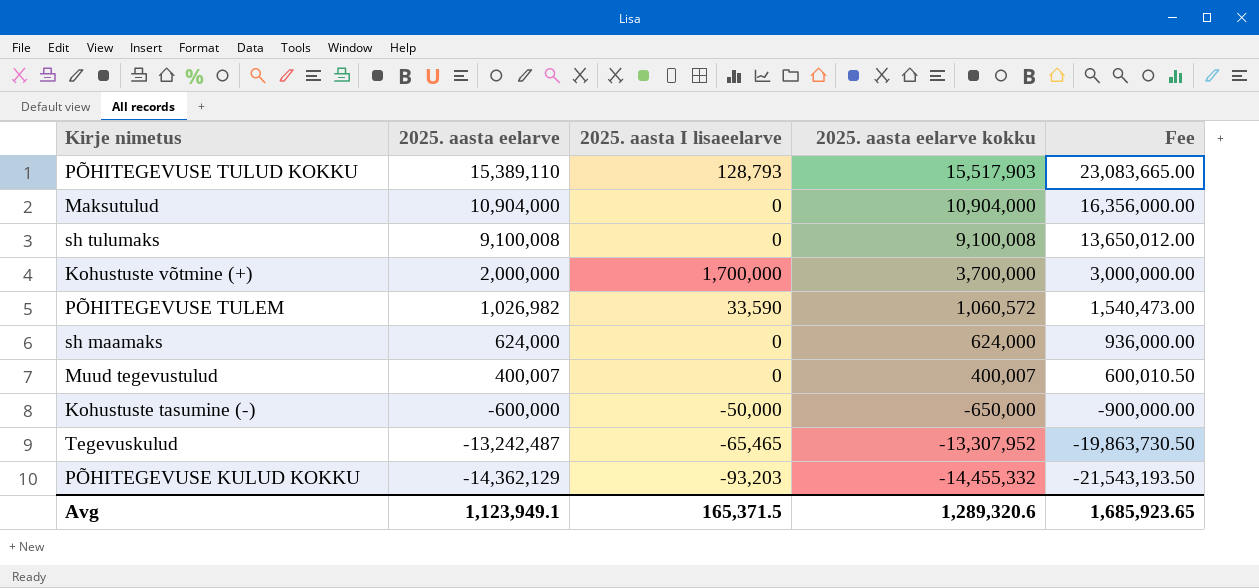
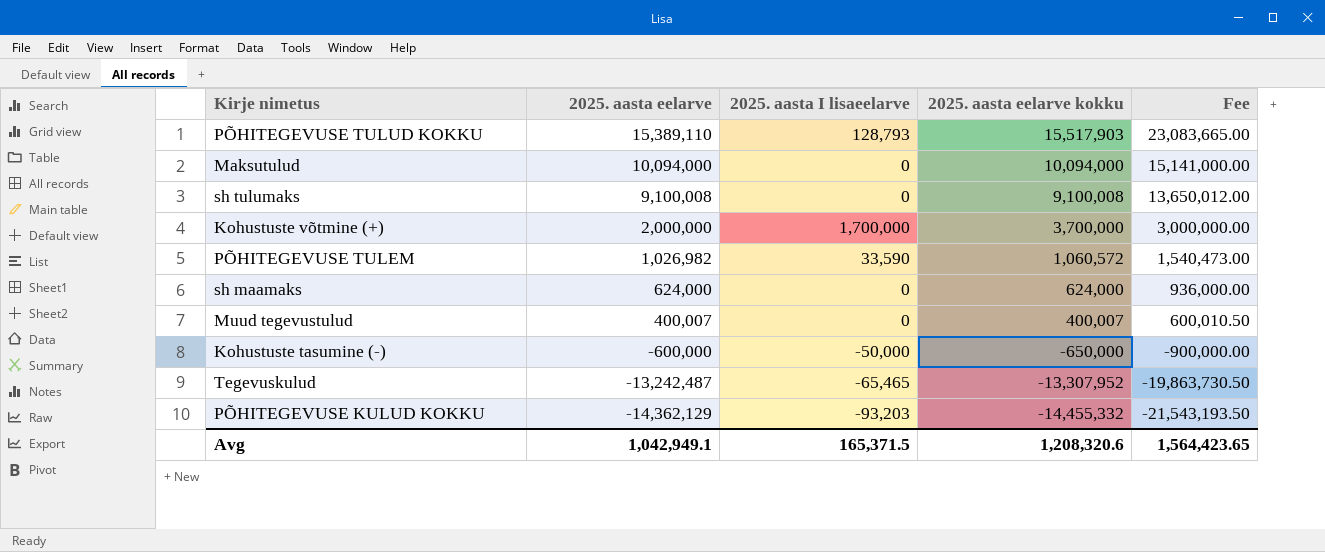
Maksutulud | 2025. aasta eelarve: 10,904,000 -> 10,094,000
Maksutulud | 2025. aasta eelarve kokku: 10,904,000 -> 10,094,000
Maksutulud | Fee: 16,356,000.00 -> 15,141,000.00
Avg | 2025. aasta eelarve: 1,123,949.1 -> 1,042,949.1
Avg | 2025. aasta eelarve kokku: 1,289,320.6 -> 1,208,320.6
Avg | Fee: 1,685,923.65 -> 1,564,423.65

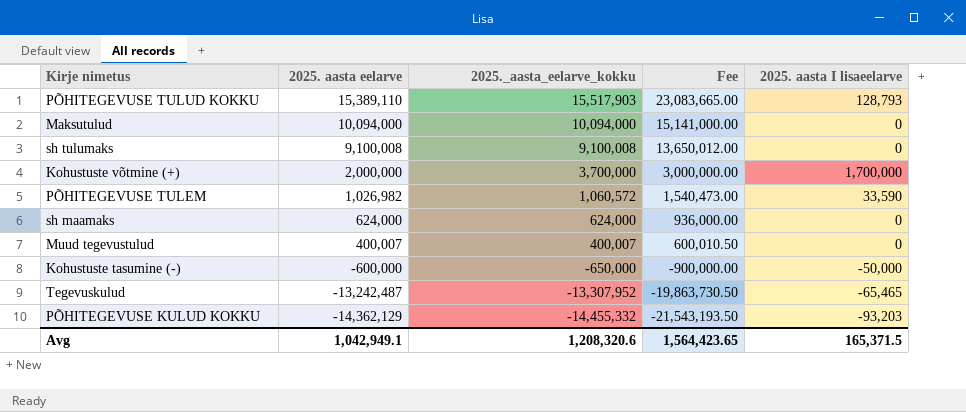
column name: 2025. aasta eelarve kokku -> 2025._aasta_eelarve_kokku
column 2025. aasta I lisaeelarve | position: 3 -> 5

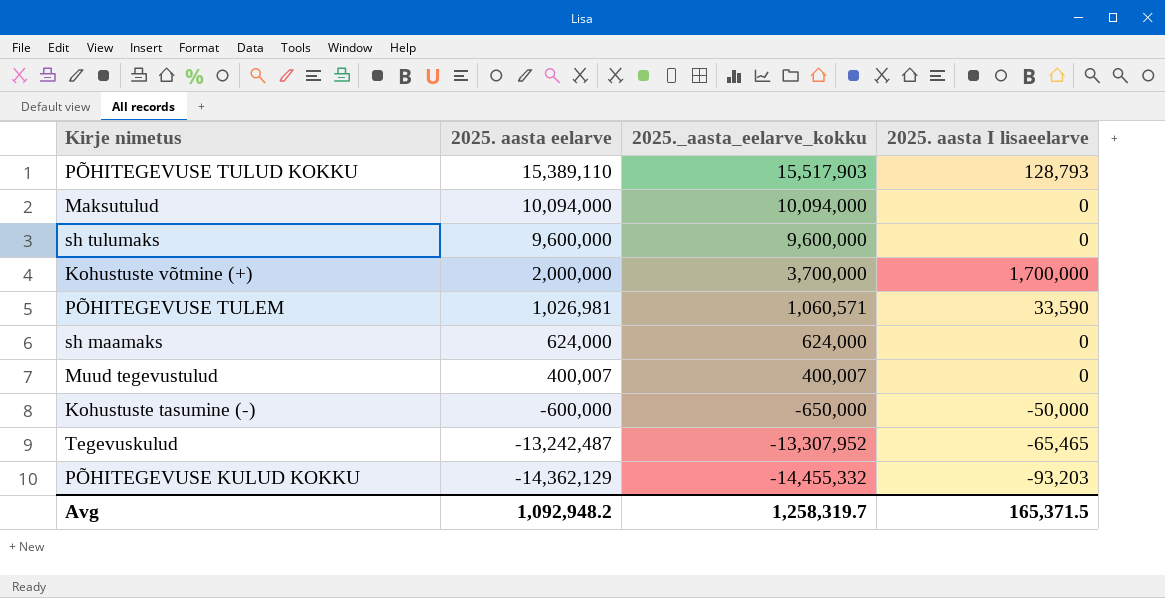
column Fee | formula: [2025. aasta eelarve] * 1.5 -> none
sh tulumaks | 2025. aasta eelarve: 9,100,008 -> 9,600,000
sh tulumaks | 2025._aasta_eelarve_kokku: 9,100,008 -> 9,600,000
PÕHITEGEVUSE TULEM | 2025. aasta eelarve: 1,026,982 -> 1,026,981
PÕHITEGEVUSE TULEM | 2025._aasta_eelarve_kokku: 1,060,572 -> 1,060,571
Avg | 2025. aasta eelarve: 1,042,949.1 -> 1,092,948.2
Avg | 2025._aasta_eelarve_kokku: 1,208,320.6 -> 1,258,319.7

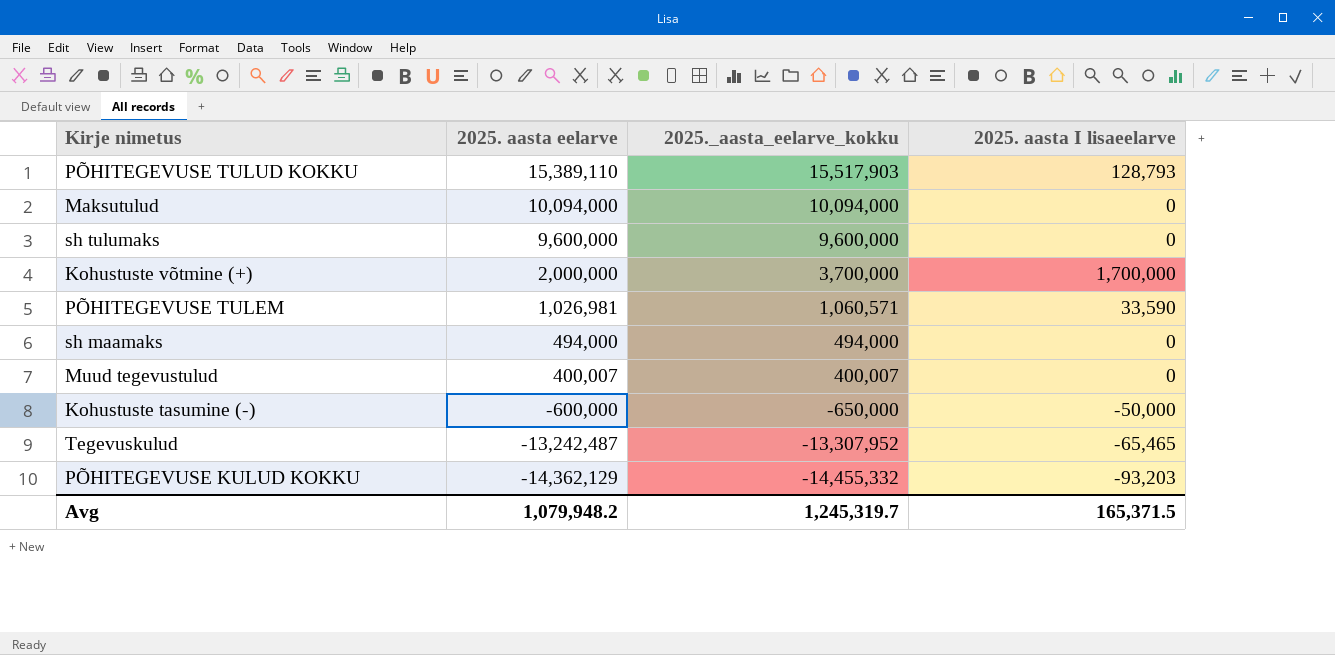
sh maamaks | 2025. aasta eelarve: 624,000 -> 494,000
sh maamaks | 2025._aasta_eelarve_kokku: 624,000 -> 494,000
Avg | 2025. aasta eelarve: 1,092,948.2 -> 1,079,948.2
Avg | 2025._aasta_eelarve_kokku: 1,258,319.7 -> 1,245,319.7

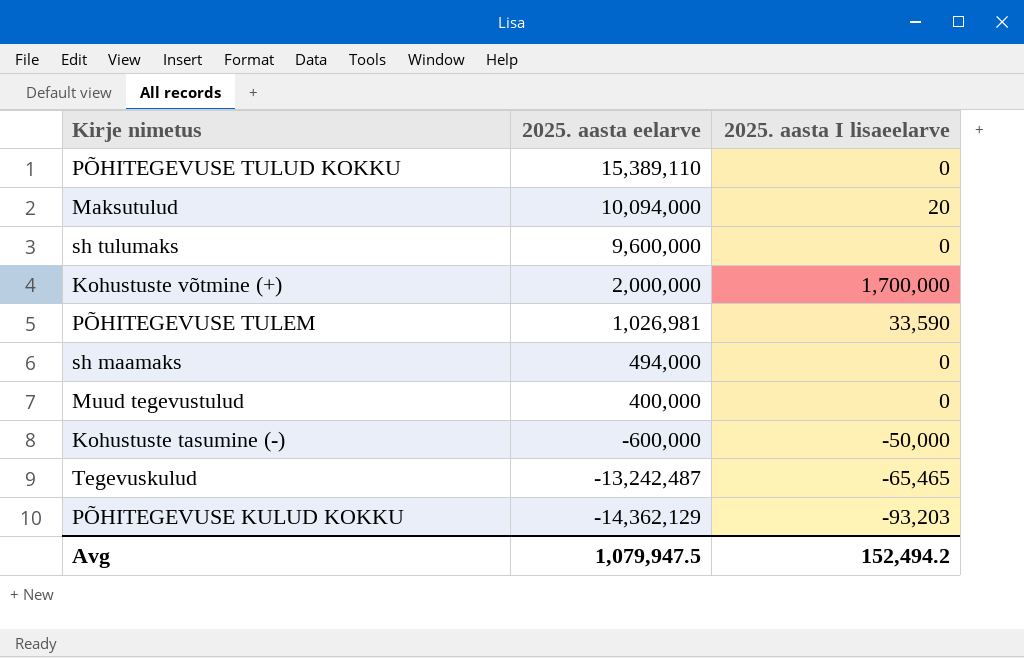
column 2025._aasta_eelarve_kokku | formula: [2025. aasta eelarve] + [2025. aasta I lisaeelarve] -> none
PÕHITEGEVUSE TULUD KOKKU | 2025. aasta I lisaeelarve: 128,793 -> 0
Maksutulud | 2025. aasta I lisaeelarve: 0 -> 20
Muud tegevustulud | 2025. aasta eelarve: 400,007 -> 400,000
Avg | 2025. aasta eelarve: 1,079,948.2 -> 1,079,947.5
Avg | 2025. aasta I lisaeelarve: 165,371.5 -> 152,494.2

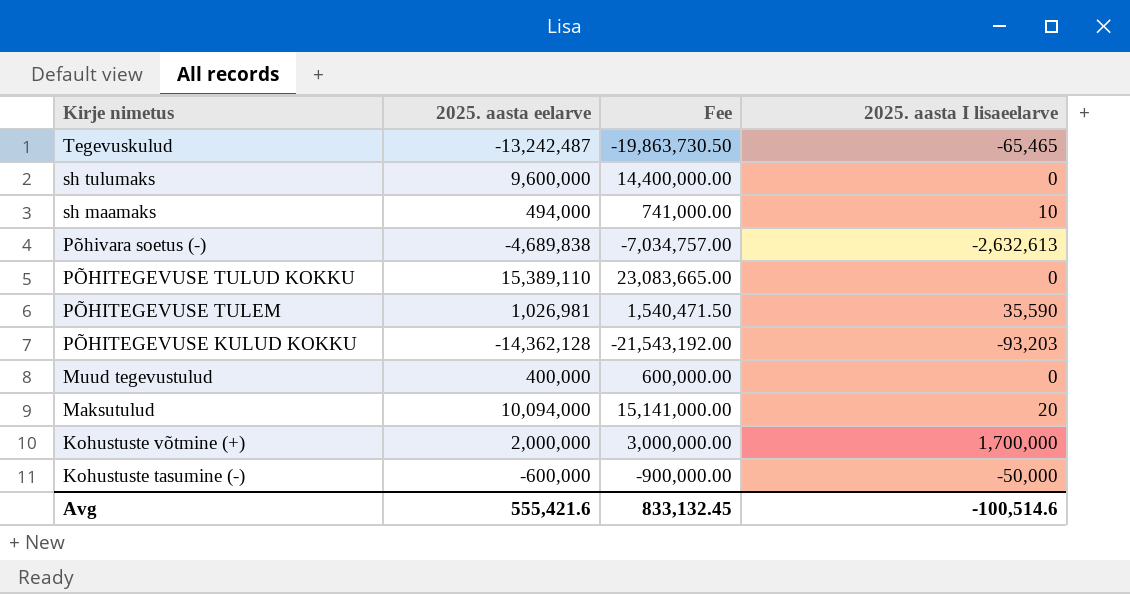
row order: 2025. aasta eelarve descending -> Kirje nimetus descending
column Fee | formula: none -> [2025. aasta eelarve] * 1.5
sh maamaks | 2025. aasta I lisaeelarve: 0 -> 10
row Põhivara soetus (-): none -> -4,689,838 | -7,034,757.00 | -2,632,613
PÕHITEGEVUSE TULEM | 2025. aasta I lisaeelarve: 33,590 -> 35,590
PÕHITEGEVUSE KULUD KOKKU | 2025. aasta eelarve: -14,362,129 -> -14,362,128
Avg | 2025. aasta eelarve: 1,079,947.5 -> 555,421.6
Avg | 2025. aasta I lisaeelarve: 152,494.2 -> -100,514.6

